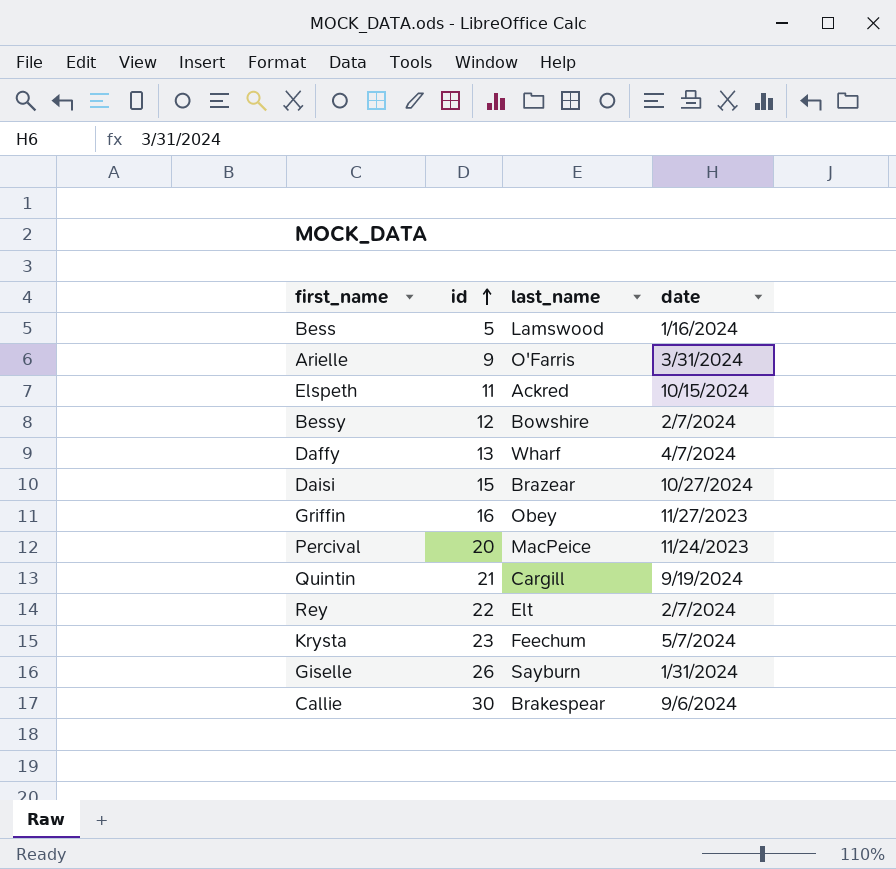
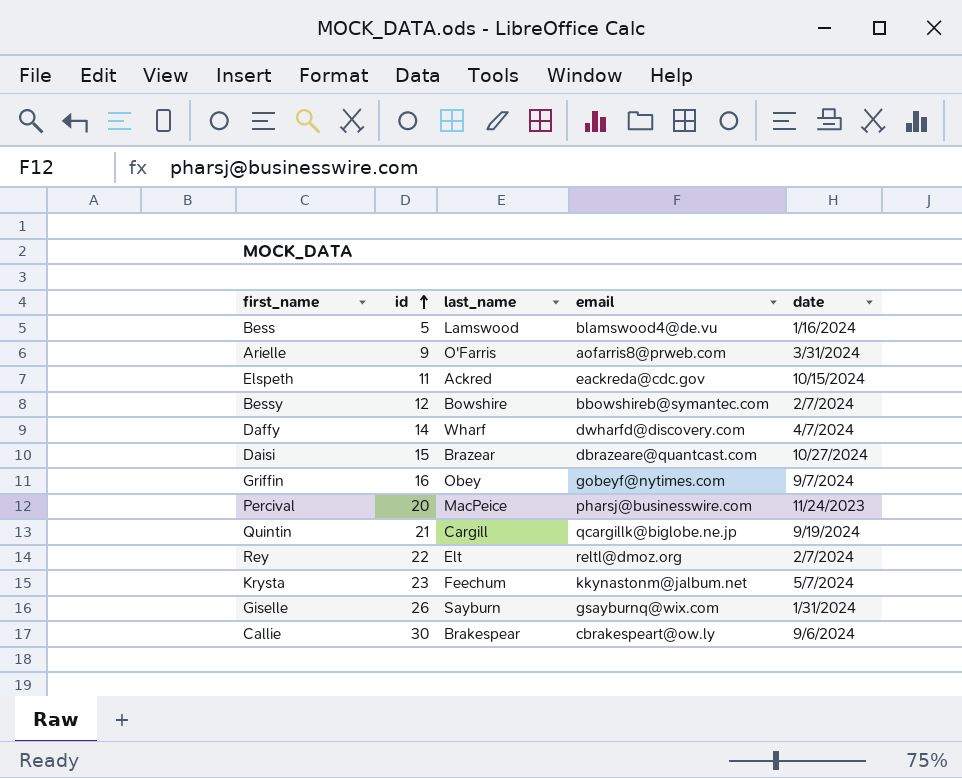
column email | position: none -> 4
Daffy | id: 13 -> 14
Griffin | date: 11/27/2023 -> 9/7/2024

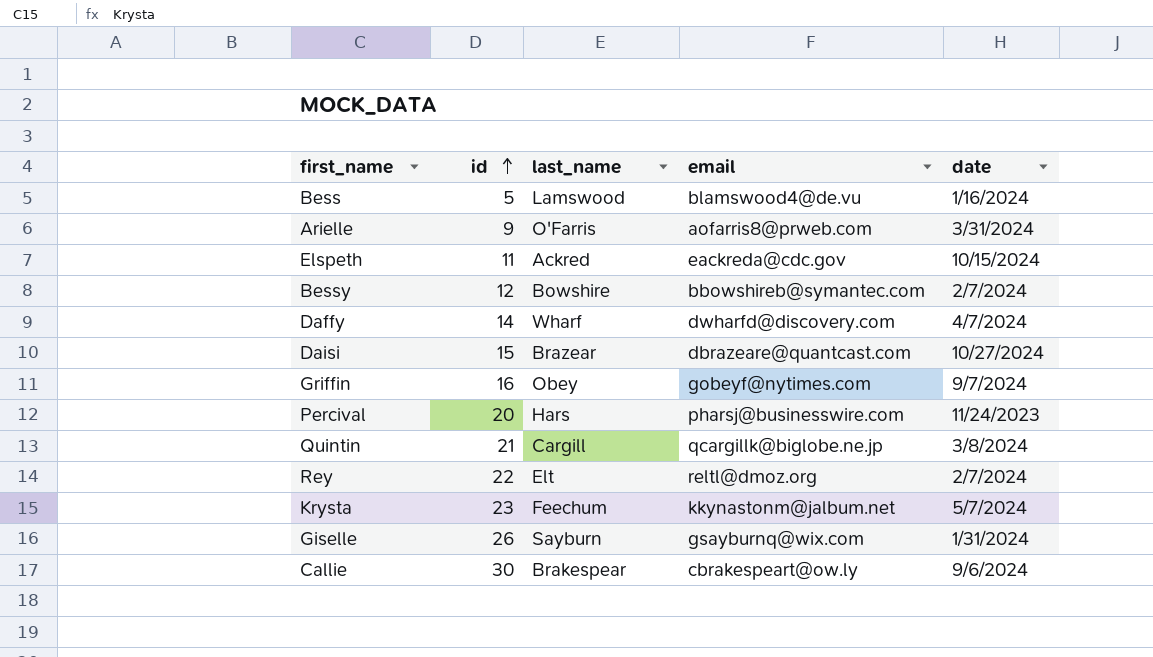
Percival | last_name: MacPeice -> Hars
Quintin | date: 9/19/2024 -> 3/8/2024

